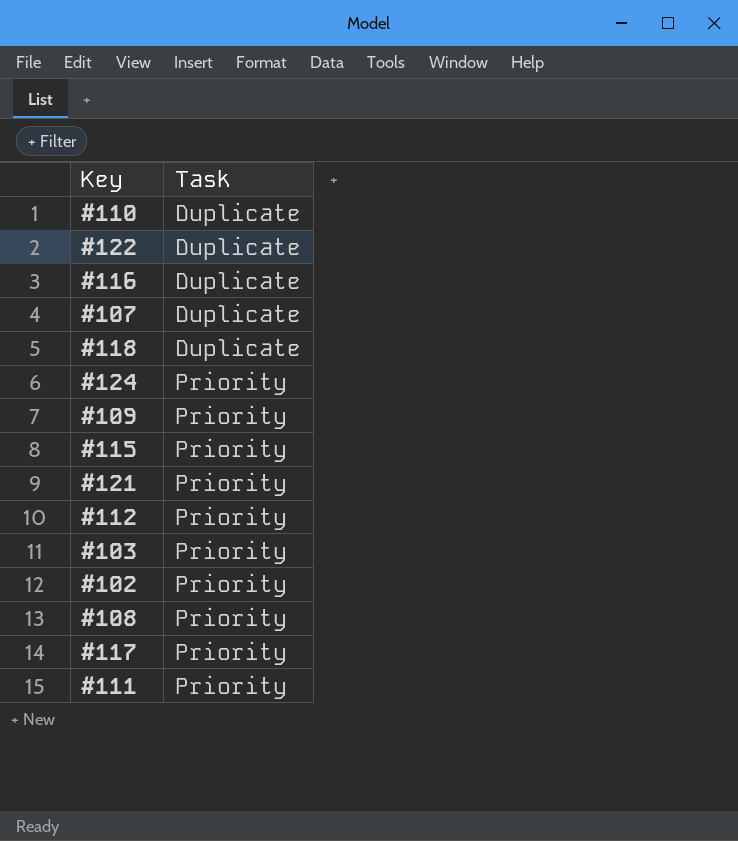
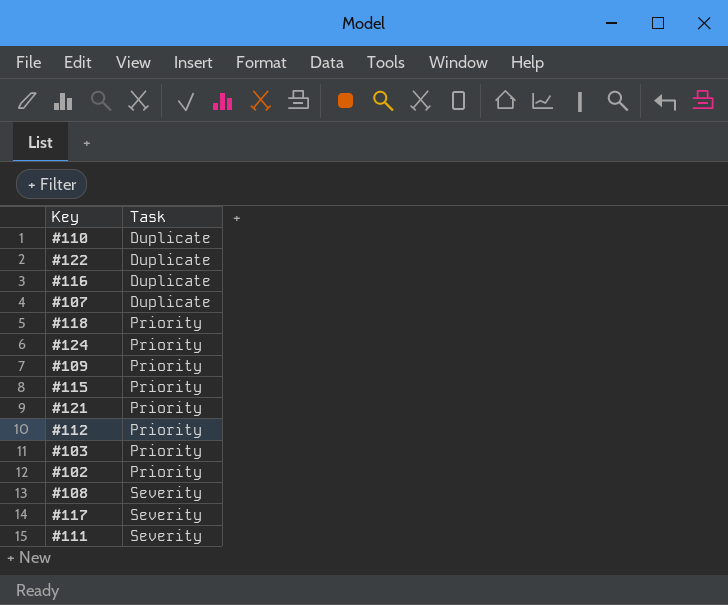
#118 | Task: Duplicate -> Priority
#108 | Task: Priority -> Severity
#117 | Task: Priority -> Severity
#111 | Task: Priority -> Severity

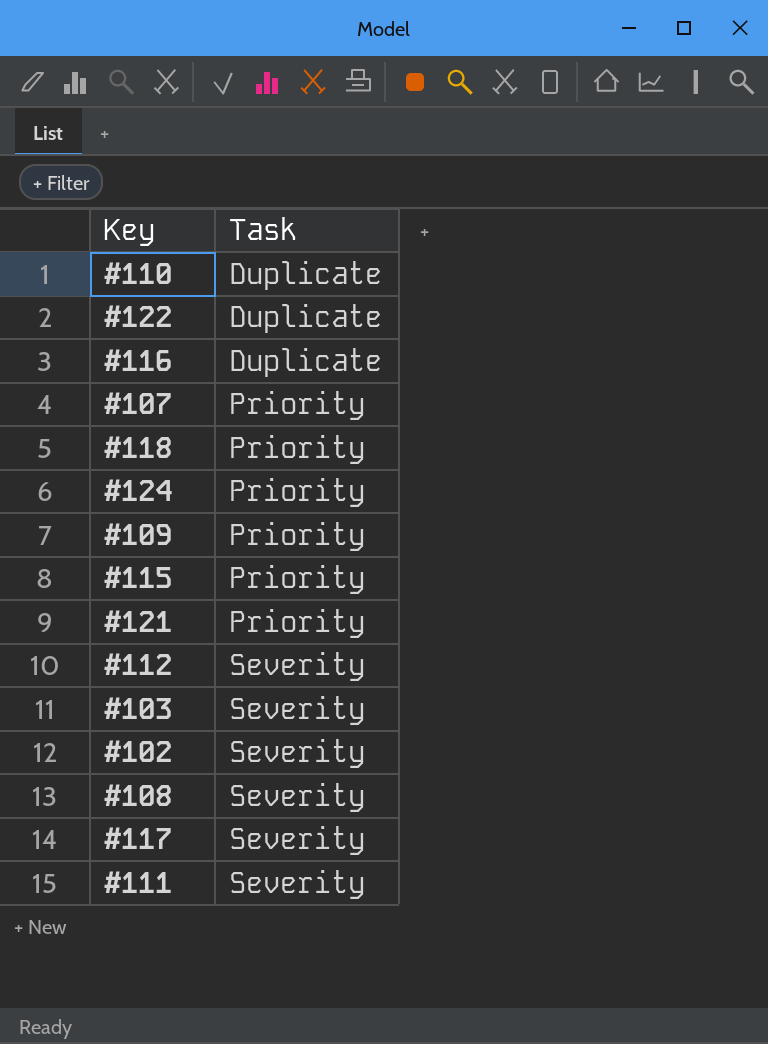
#107 | Task: Duplicate -> Priority
#112 | Task: Priority -> Severity
#103 | Task: Priority -> Severity
#102 | Task: Priority -> Severity

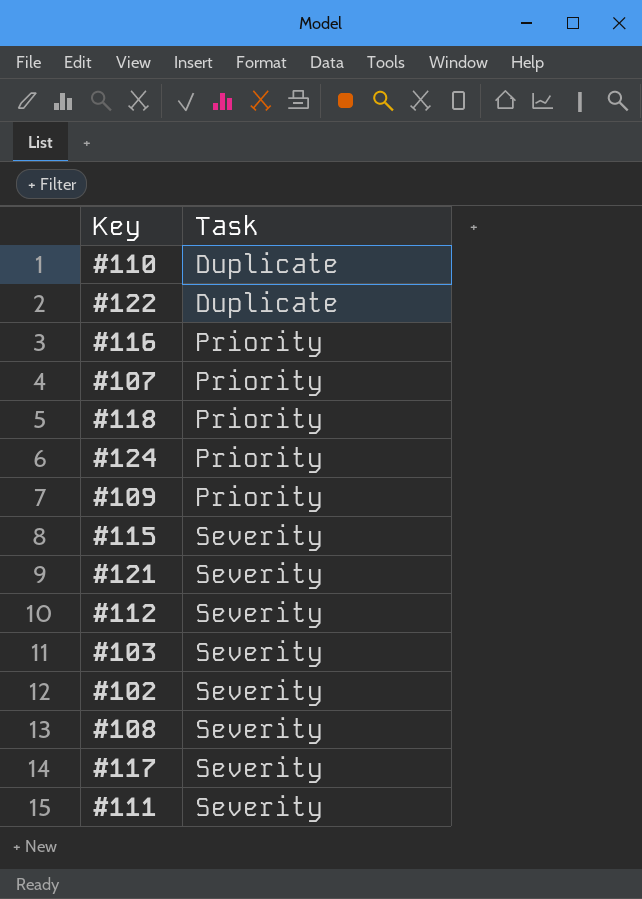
#116 | Task: Duplicate -> Priority
#115 | Task: Priority -> Severity
#121 | Task: Priority -> Severity

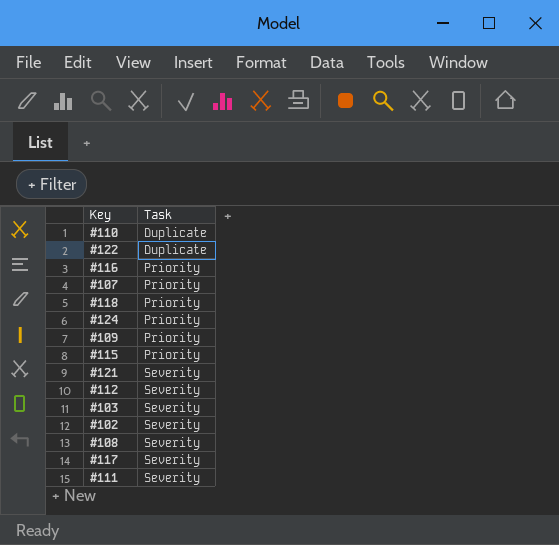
#115 | Task: Severity -> Priority

